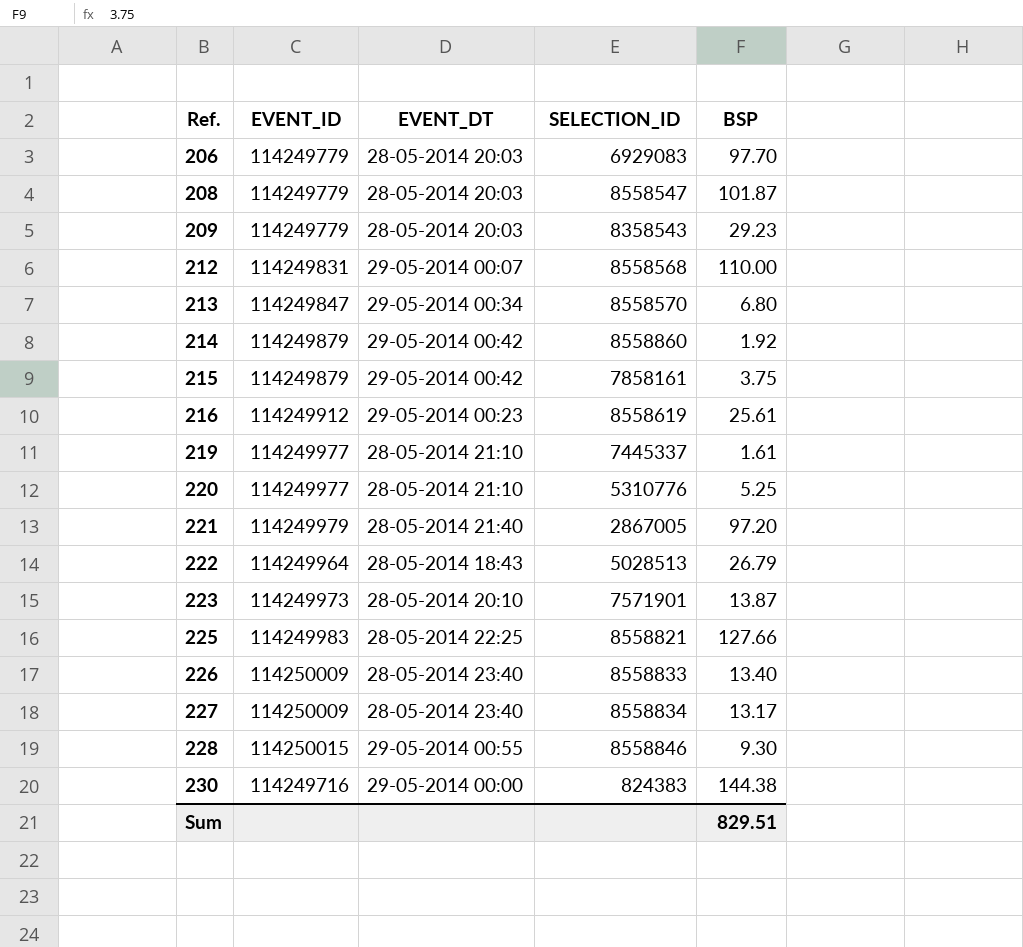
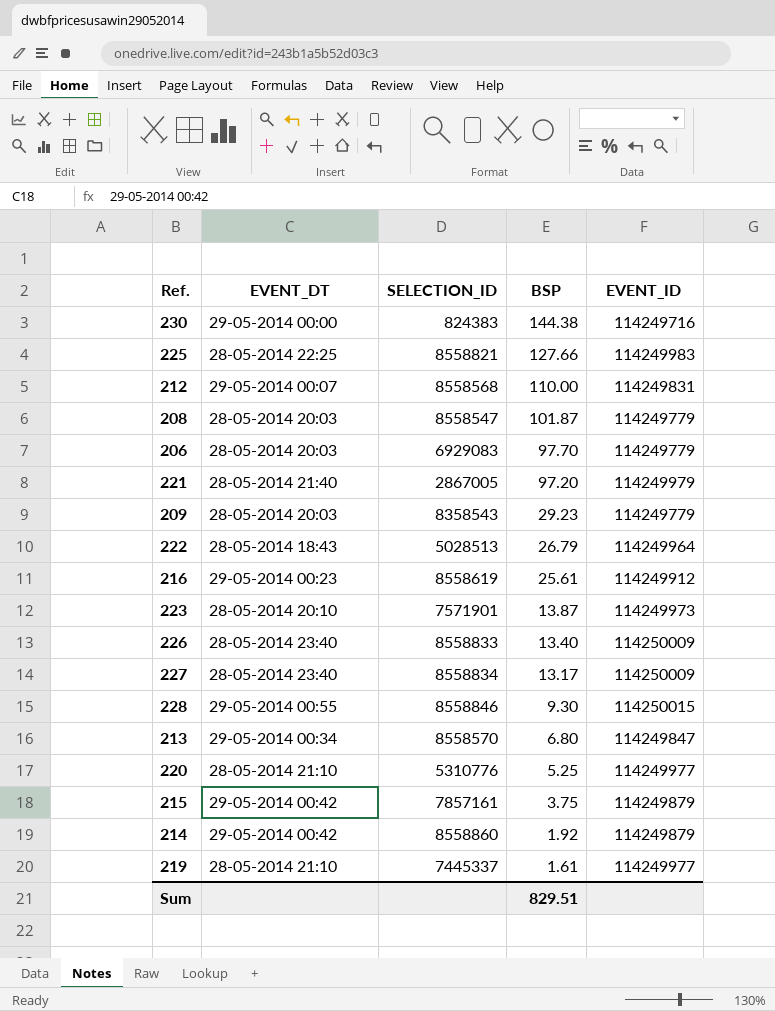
row order: Ref. ascending -> BSP descending
column EVENT_ID | position: 2 -> 5
215 | SELECTION_ID: 7858161 -> 7857161

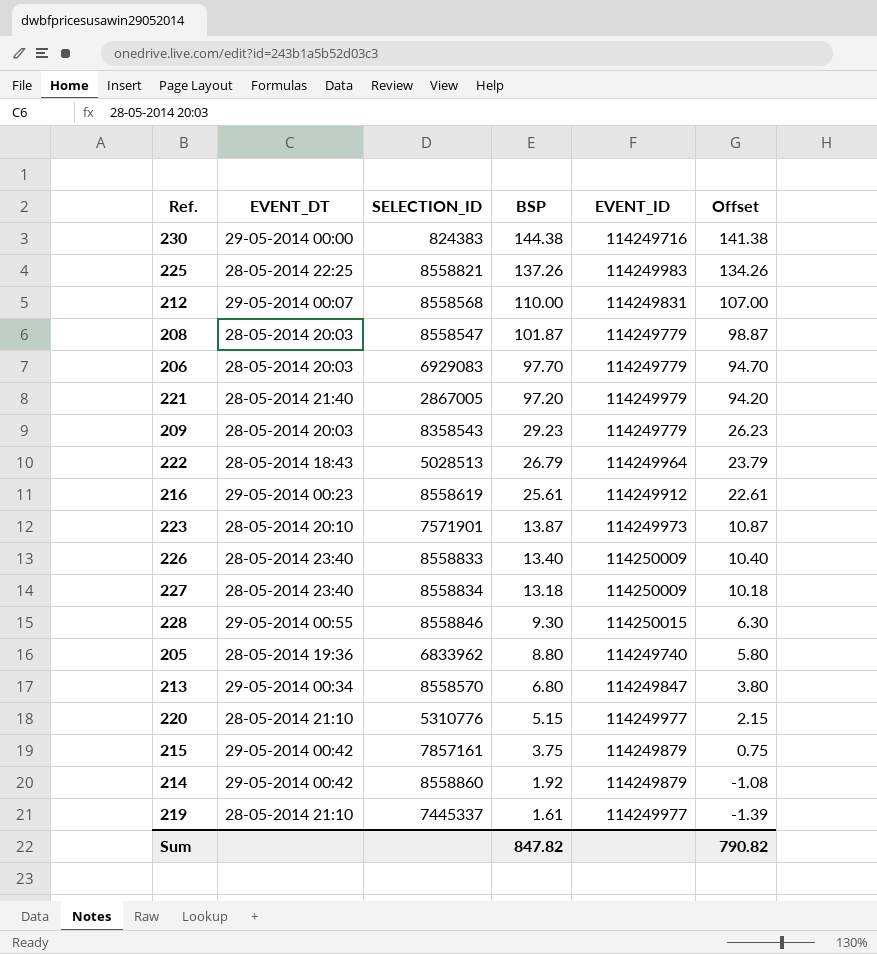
column Offset | formula: none -> [BSP] - 3
225 | BSP: 127.66 -> 137.26
227 | BSP: 13.17 -> 13.18
row 205: none -> 28-05-2014 19:36 | 6833962 | 8.80 | 114249740 | 5.80
220 | BSP: 5.25 -> 5.15
Sum | BSP: 829.51 -> 847.82

